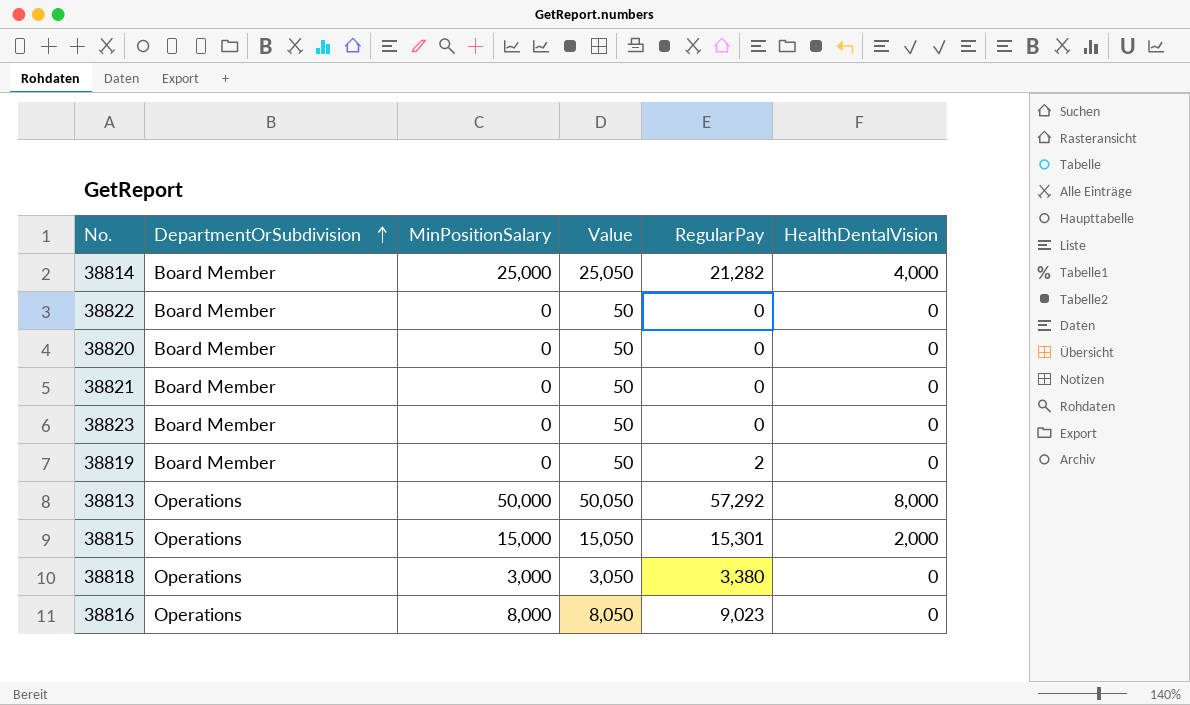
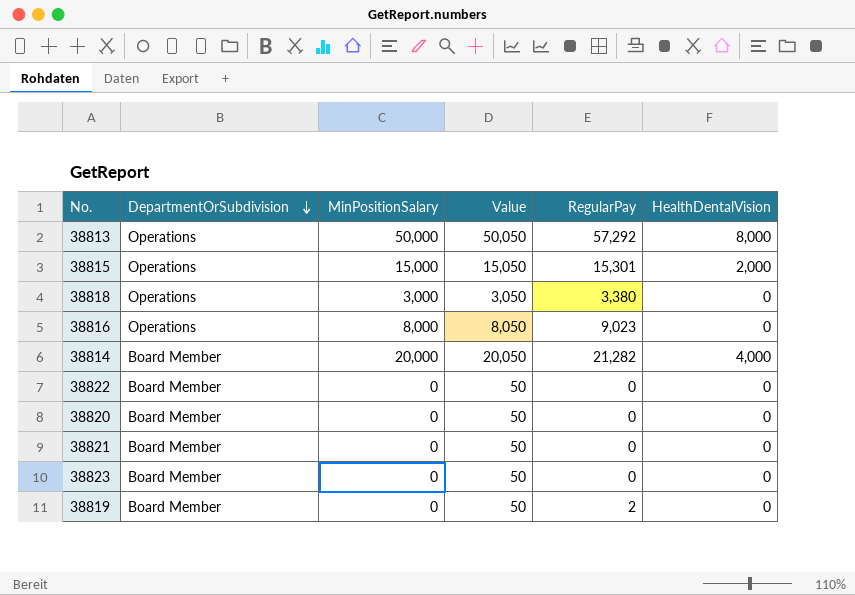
row order: DepartmentOrSubdivision ascending -> DepartmentOrSubdivision descending
38814 | MinPositionSalary: 25,000 -> 20,000
38814 | Value: 25,050 -> 20,050

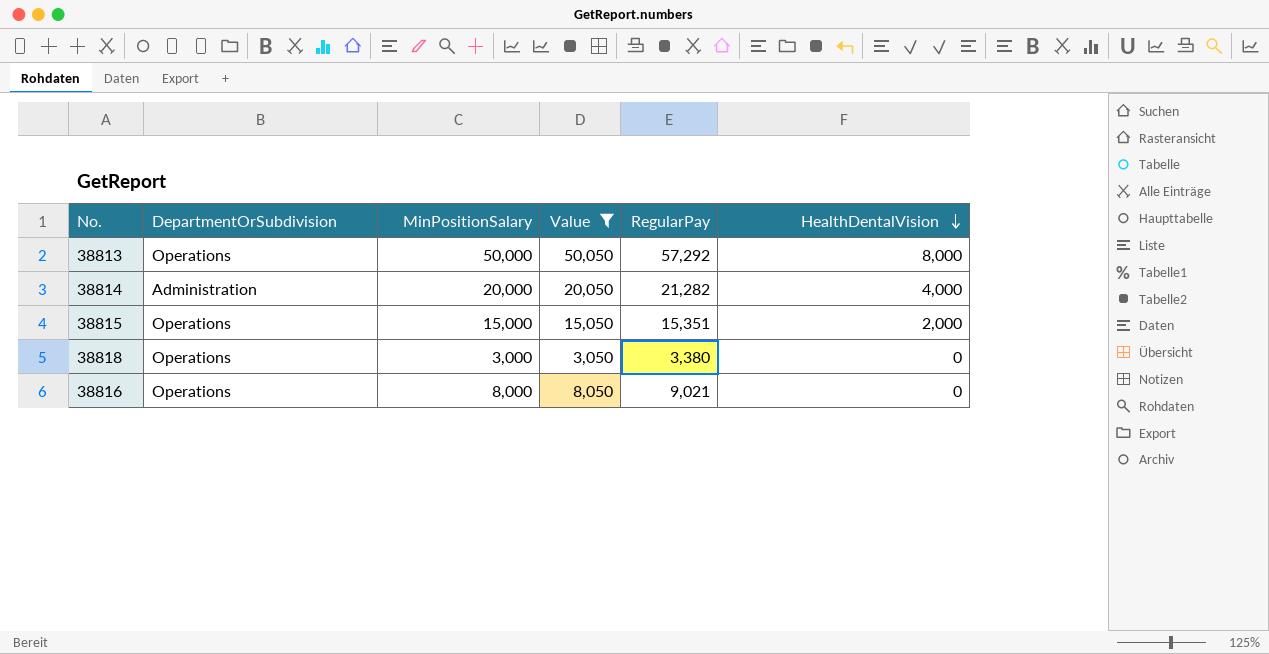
filter: none -> Value != 50
row order: DepartmentOrSubdivision descending -> HealthDentalVision descending
38814 | DepartmentOrSubdivision: Board Member -> Administration
38815 | RegularPay: 15,301 -> 15,351
38816 | RegularPay: 9,023 -> 9,021

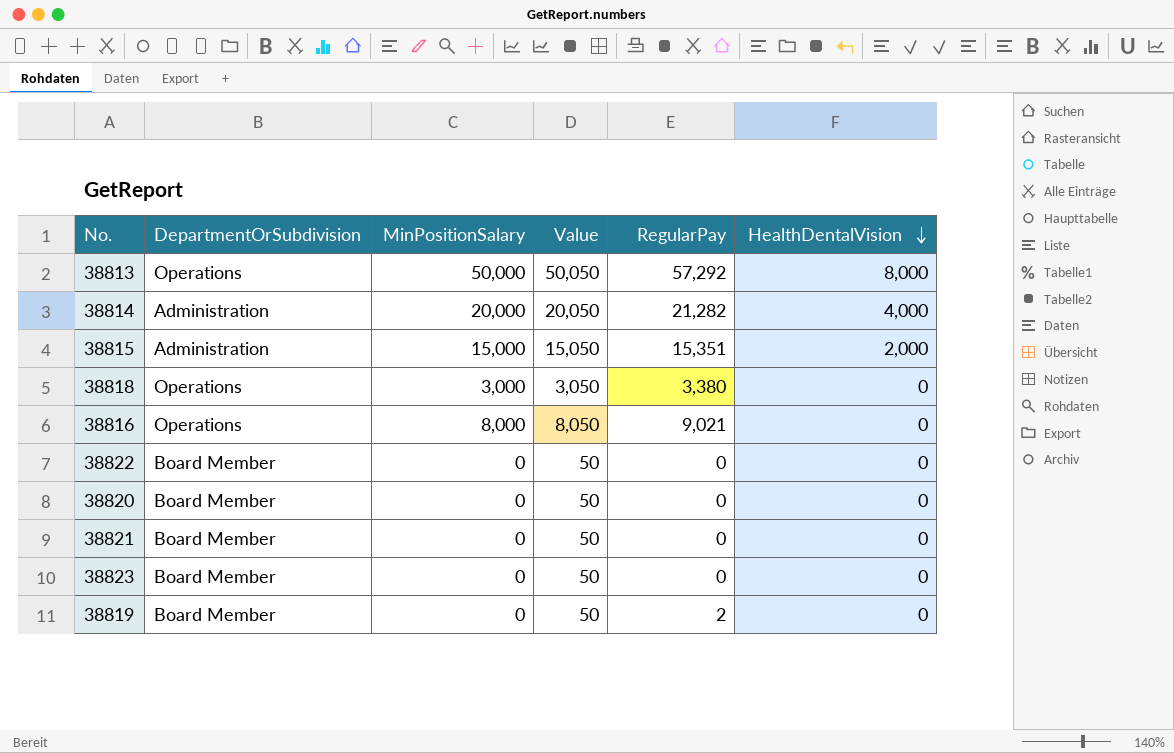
filter: Value != 50 -> none
38815 | DepartmentOrSubdivision: Operations -> Administration

